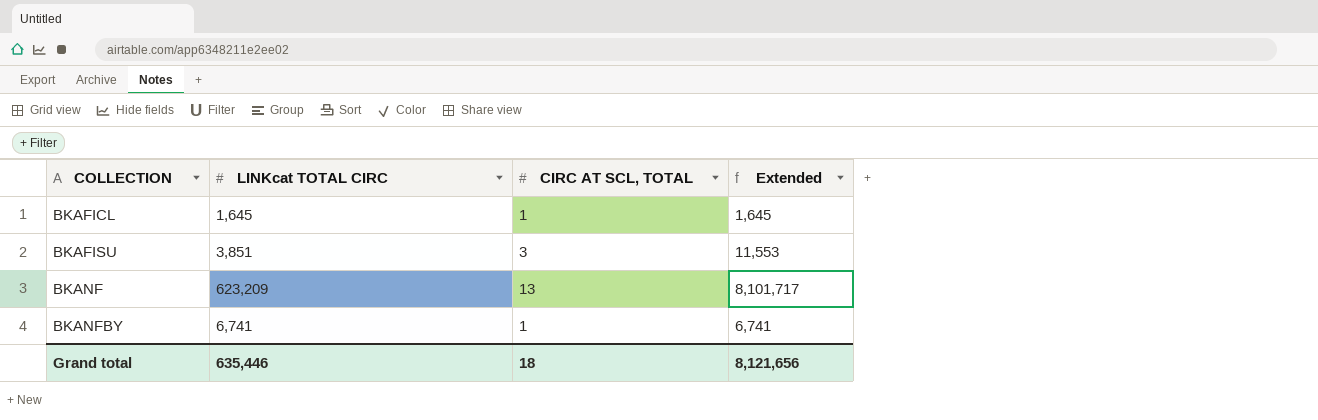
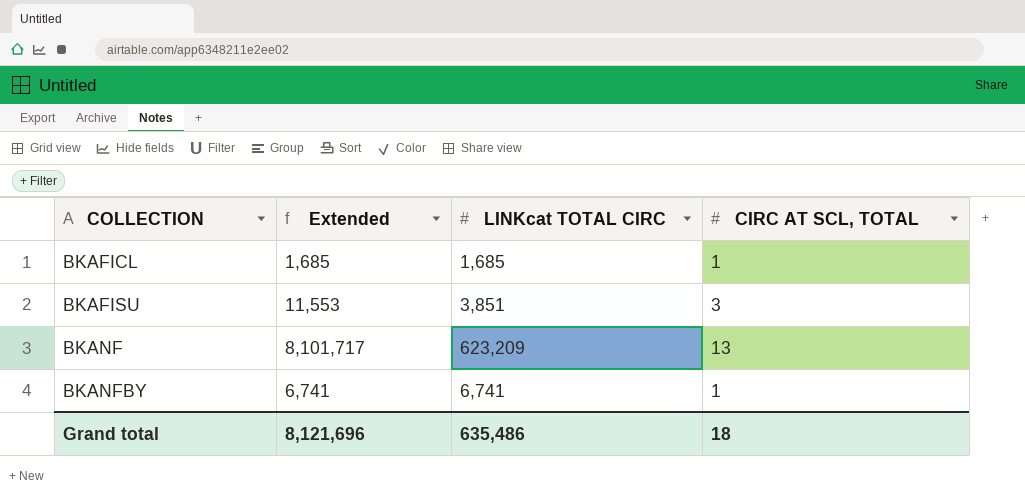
column Extended | position: 4 -> 2
BKAFICL | Extended: 1,645 -> 1,685
BKAFICL | LINKcat TOTAL CIRC: 1,645 -> 1,685
Grand total | Extended: 8,121,656 -> 8,121,696
Grand total | LINKcat TOTAL CIRC: 635,446 -> 635,486

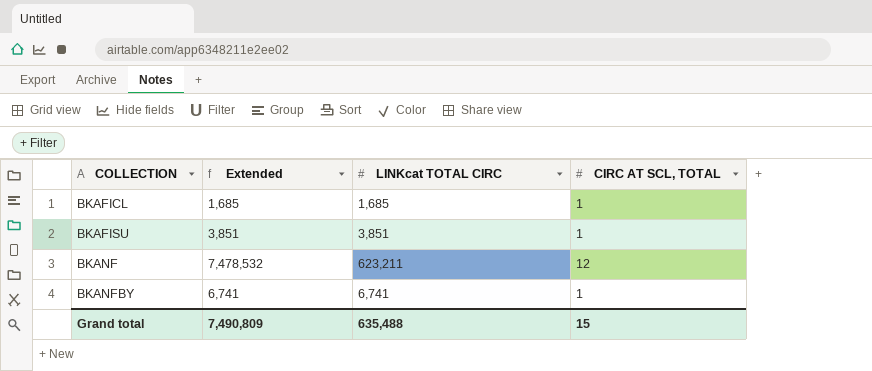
BKAFISU | Extended: 11,553 -> 3,851
BKAFISU | CIRC AT SCL, TOTAL: 3 -> 1
BKANF | Extended: 8,101,717 -> 7,478,532
BKANF | LINKcat TOTAL CIRC: 623,209 -> 623,211
BKANF | CIRC AT SCL, TOTAL: 13 -> 12
Grand total | Extended: 8,121,696 -> 7,490,809
Grand total | LINKcat TOTAL CIRC: 635,486 -> 635,488
Grand total | CIRC AT SCL, TOTAL: 18 -> 15

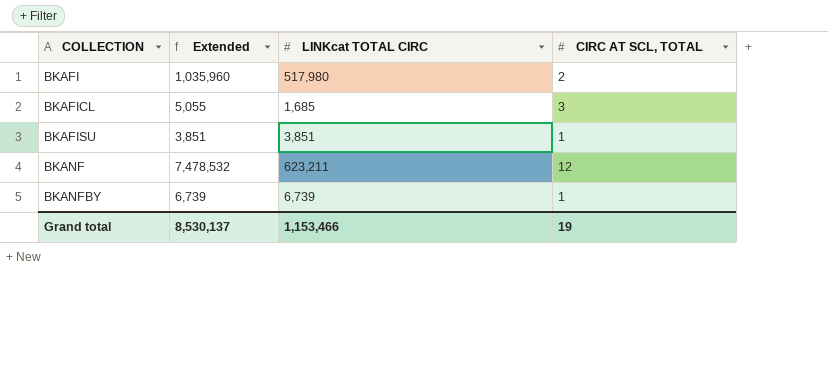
row BKAFI: none -> 1,035,960 | 517,980 | 2
BKAFICL | Extended: 1,685 -> 5,055
BKAFICL | CIRC AT SCL, TOTAL: 1 -> 3
BKANFBY | Extended: 6,741 -> 6,739
BKANFBY | LINKcat TOTAL CIRC: 6,741 -> 6,739
Grand total | Extended: 7,490,809 -> 8,530,137
Grand total | LINKcat TOTAL CIRC: 635,488 -> 1,153,466
Grand total | CIRC AT SCL, TOTAL: 15 -> 19

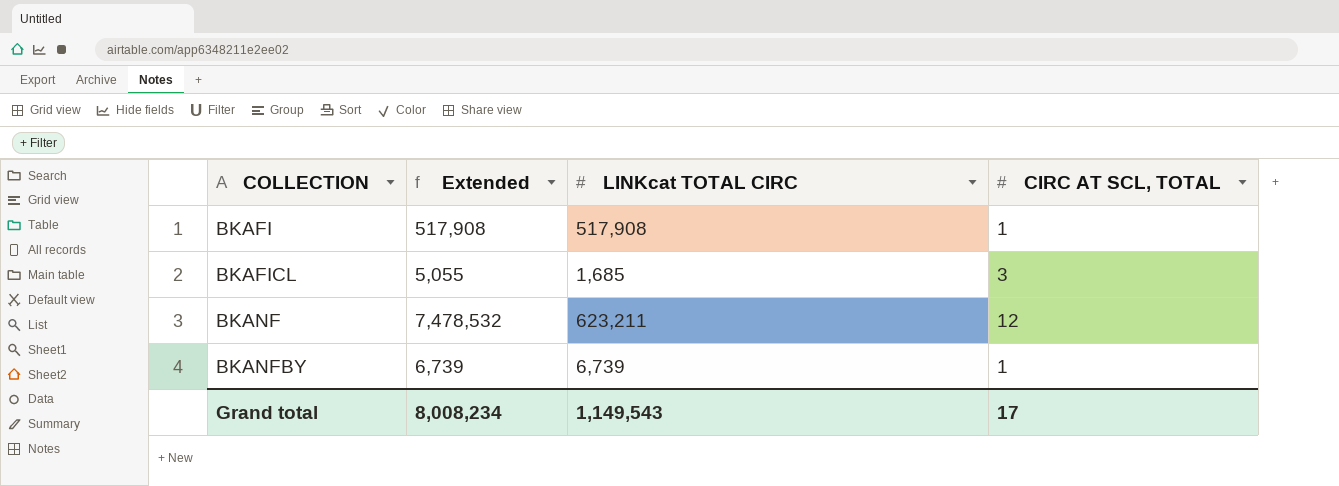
row BKAFISU: 3,851 | 3,851 | 1 -> none
BKAFI | Extended: 1,035,960 -> 517,908
BKAFI | LINKcat TOTAL CIRC: 517,980 -> 517,908
BKAFI | CIRC AT SCL, TOTAL: 2 -> 1
Grand total | Extended: 8,530,137 -> 8,008,234
Grand total | LINKcat TOTAL CIRC: 1,153,466 -> 1,149,543
Grand total | CIRC AT SCL, TOTAL: 19 -> 17

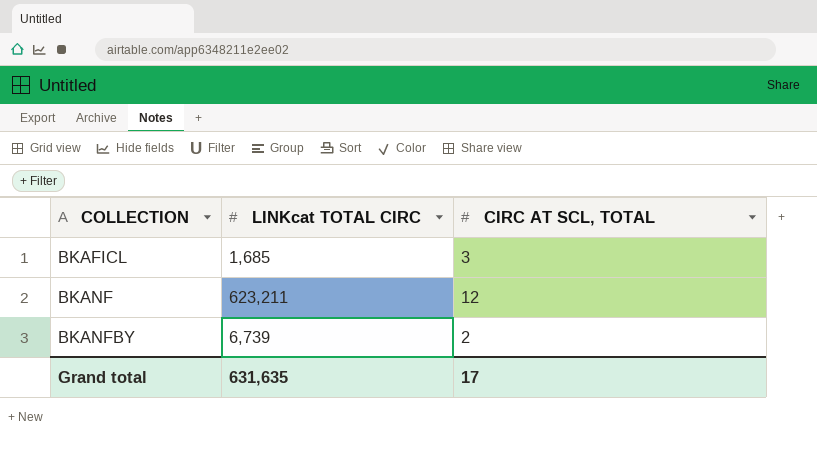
column Extended | formula: [LINKcat TOTAL CIRC] * [CIRC AT SCL, TOTAL] -> none
row BKAFI: 517,908 | 517,908 | 1 -> none
BKANFBY | CIRC AT SCL, TOTAL: 1 -> 2
Grand total | LINKcat TOTAL CIRC: 1,149,543 -> 631,635

